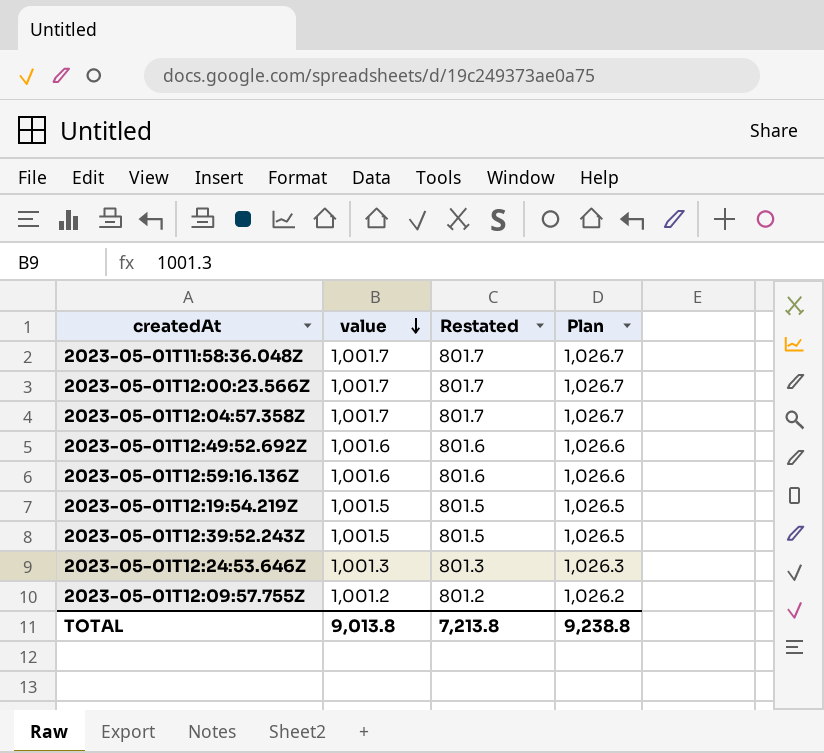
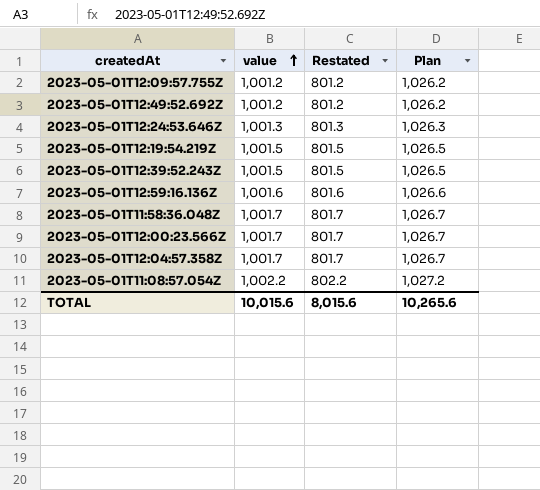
row order: value descending -> value ascending
2023-05-01T12:49:52.692Z | value: 1,001.6 -> 1,001.2
2023-05-01T12:49:52.692Z | Restated: 801.6 -> 801.2
2023-05-01T12:49:52.692Z | Plan: 1,026.6 -> 1,026.2
row 2023-05-01T11:08:57.054Z: none -> 1,002.2 | 802.2 | 1,027.2
TOTAL | value: 9,013.8 -> 10,015.6
TOTAL | Restated: 7,213.8 -> 8,015.6
TOTAL | Plan: 9,238.8 -> 10,265.6

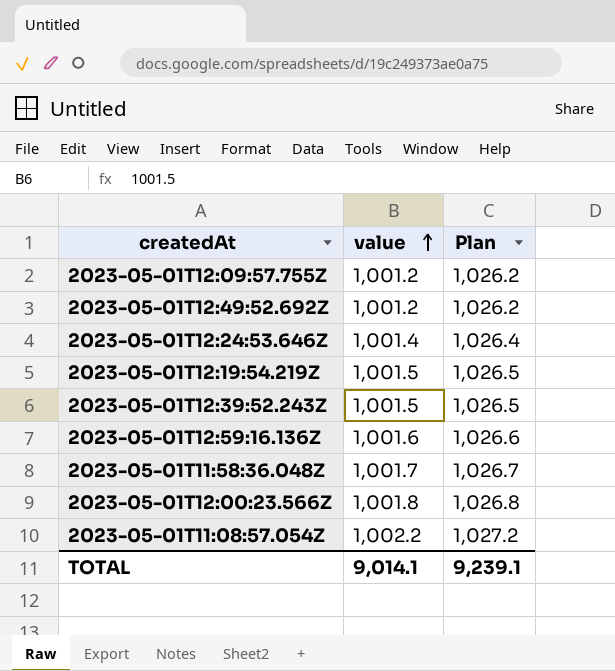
column Restated | formula: [value] - 200 -> none
row 2023-05-01T12:04:57.358Z: 1,001.7 | 801.7 | 1,026.7 -> none
2023-05-01T12:24:53.646Z | value: 1,001.3 -> 1,001.4
2023-05-01T12:24:53.646Z | Plan: 1,026.3 -> 1,026.4
2023-05-01T12:00:23.566Z | value: 1,001.7 -> 1,001.8
2023-05-01T12:00:23.566Z | Plan: 1,026.7 -> 1,026.8
TOTAL | value: 10,015.6 -> 9,014.1
TOTAL | Plan: 10,265.6 -> 9,239.1

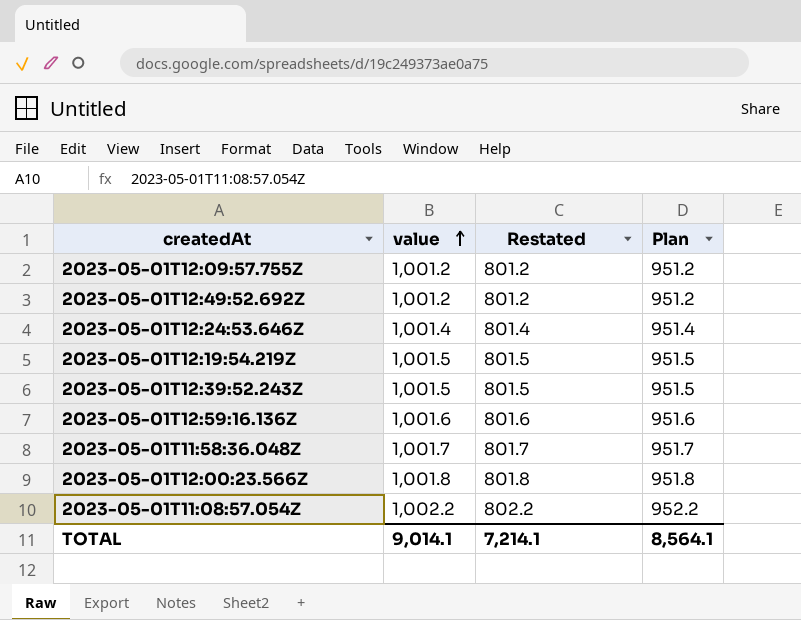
column Restated | formula: none -> [value] - 200
column Plan | formula: [value] + 25 -> [value] - 50
TOTAL | Plan: 9,239.1 -> 8,564.1

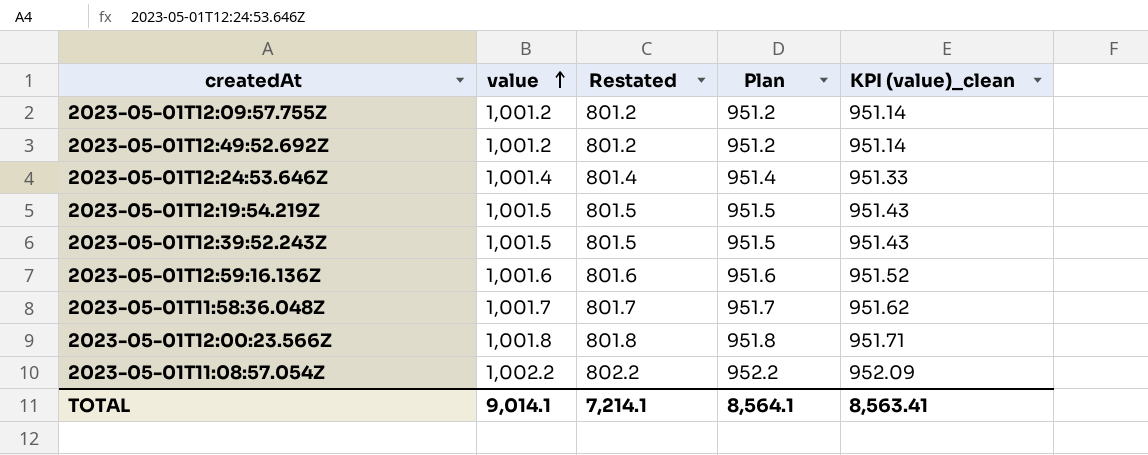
column KPI (value)_clean | formula: none -> [value] * 0.95

